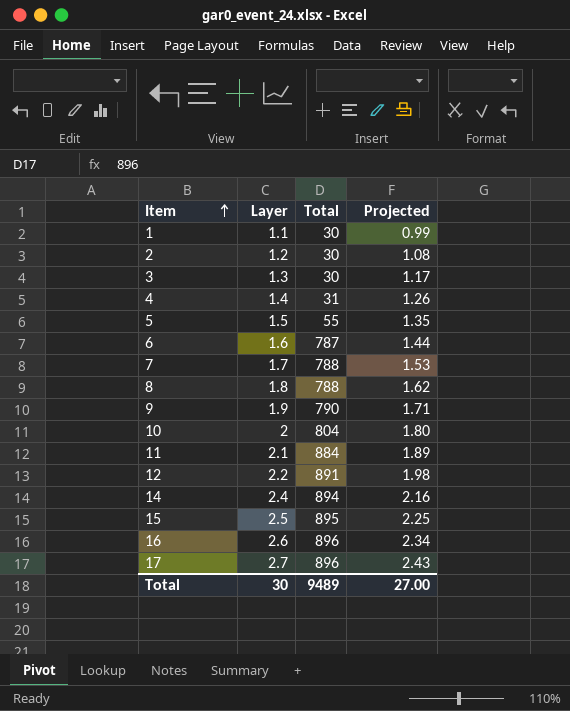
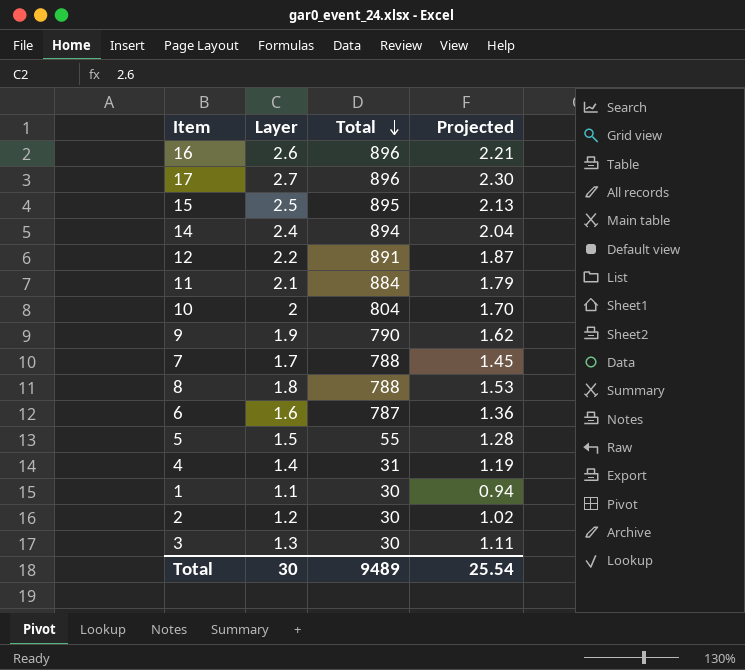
row order: Item ascending -> Total descending
column Projected | formula: [Layer] * 0.9 -> [Layer] * 0.85
Total | Projected: 27.00 -> 25.54

